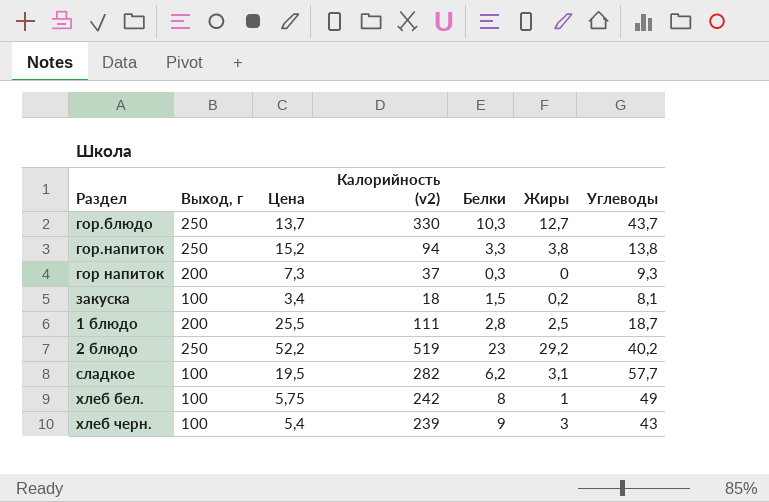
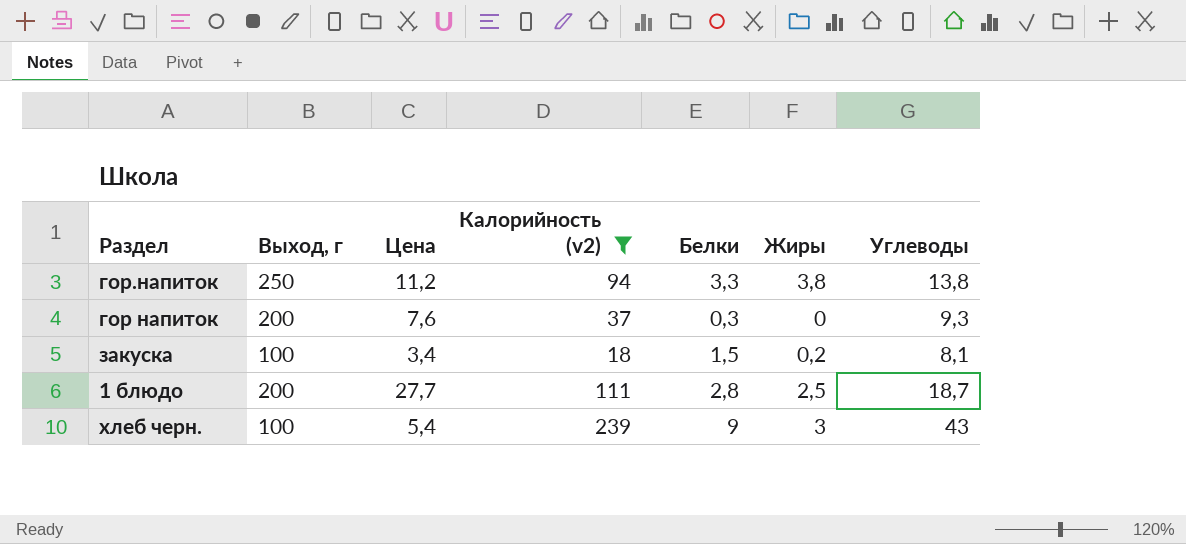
filter: none -> Калорийность (v2) <= 239
гор.напиток | Цена: 15,2 -> 11,2
гор напиток | Цена: 7,3 -> 7,6
1 блюдо | Цена: 25,5 -> 27,7

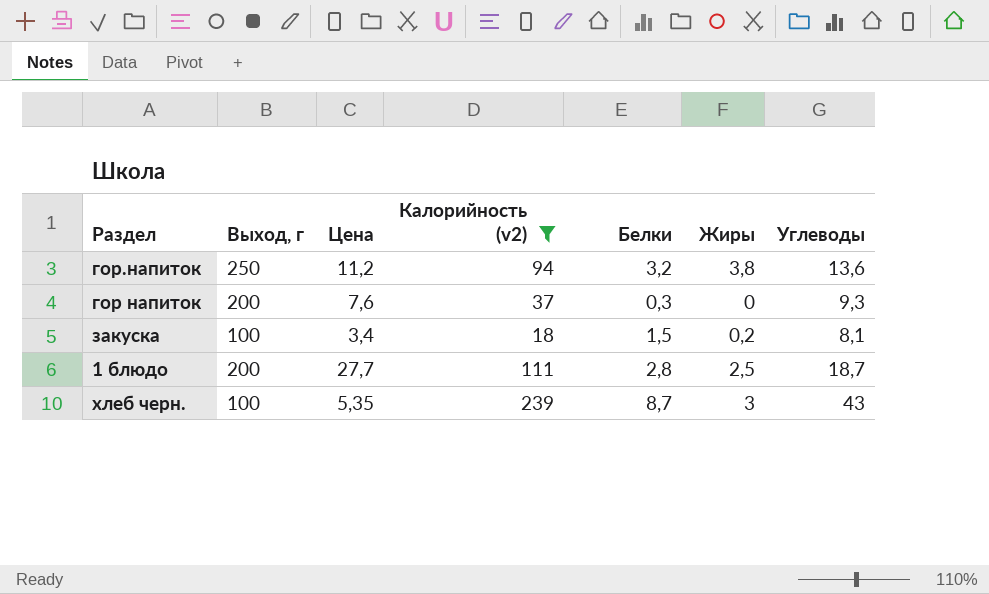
гор.напиток | Белки: 3,3 -> 3,2
гор.напиток | Углеводы: 13,8 -> 13,6
хлеб черн. | Цена: 5,4 -> 5,35
хлеб черн. | Белки: 9 -> 8,7

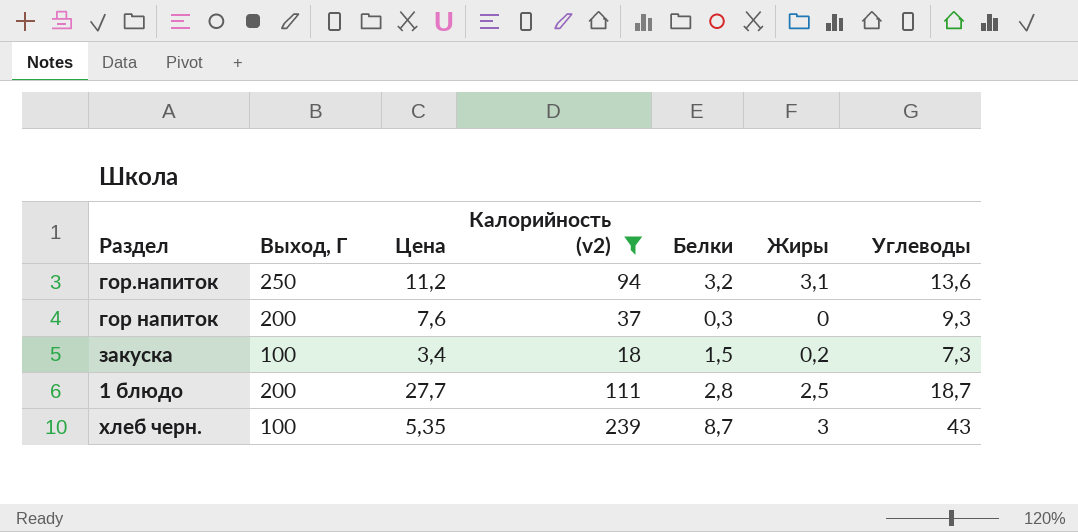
column name: Выход, г -> Выход, Г
гор.напиток | Жиры: 3,8 -> 3,1
закуска | Углеводы: 8,1 -> 7,3

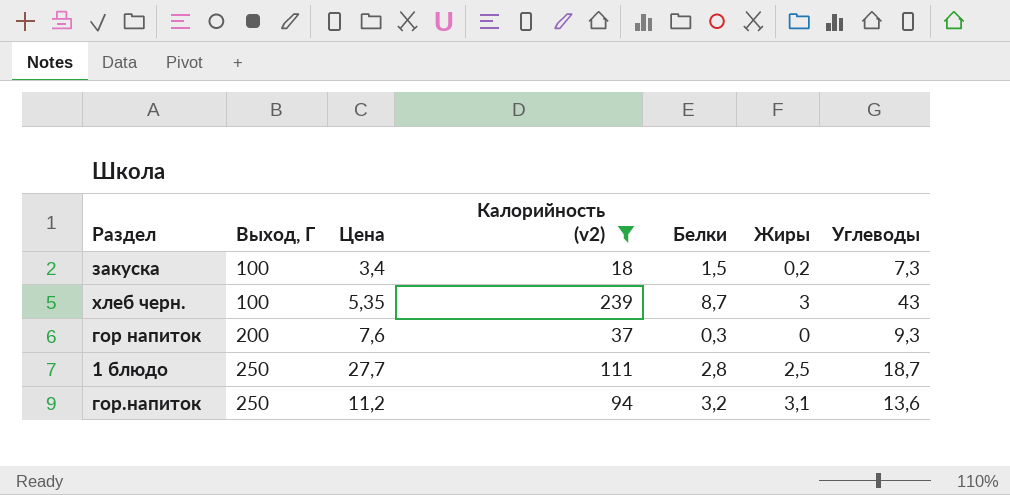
row order: none -> Выход, Г ascending
1 блюдо | Выход, Г: 200 -> 250

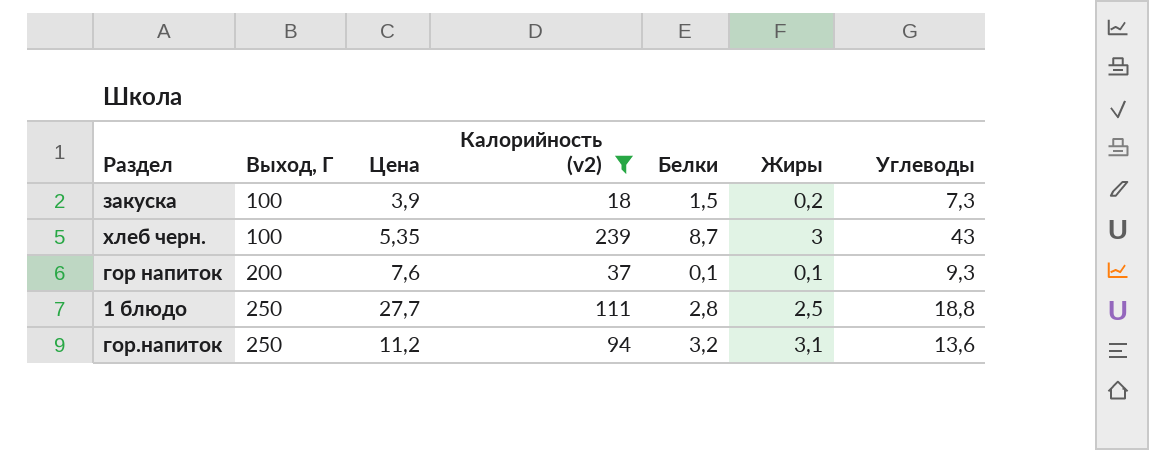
закуска | Цена: 3,4 -> 3,9
гор напиток | Белки: 0,3 -> 0,1
гор напиток | Жиры: 0 -> 0,1
1 блюдо | Углеводы: 18,7 -> 18,8

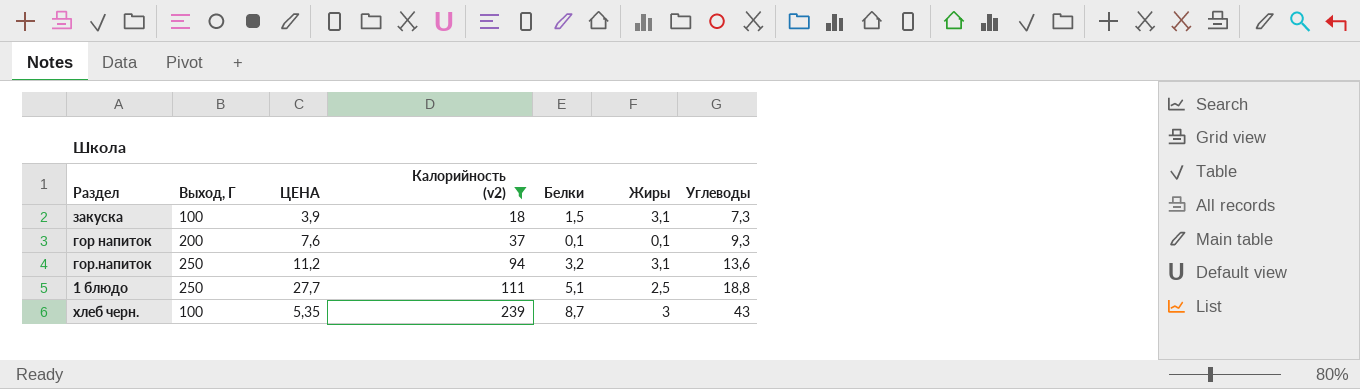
row order: Выход, Г ascending -> Калорийность (v2) ascending
column name: Цена -> ЦЕНА
закуска | Жиры: 0,2 -> 3,1
1 блюдо | Белки: 2,8 -> 5,1

